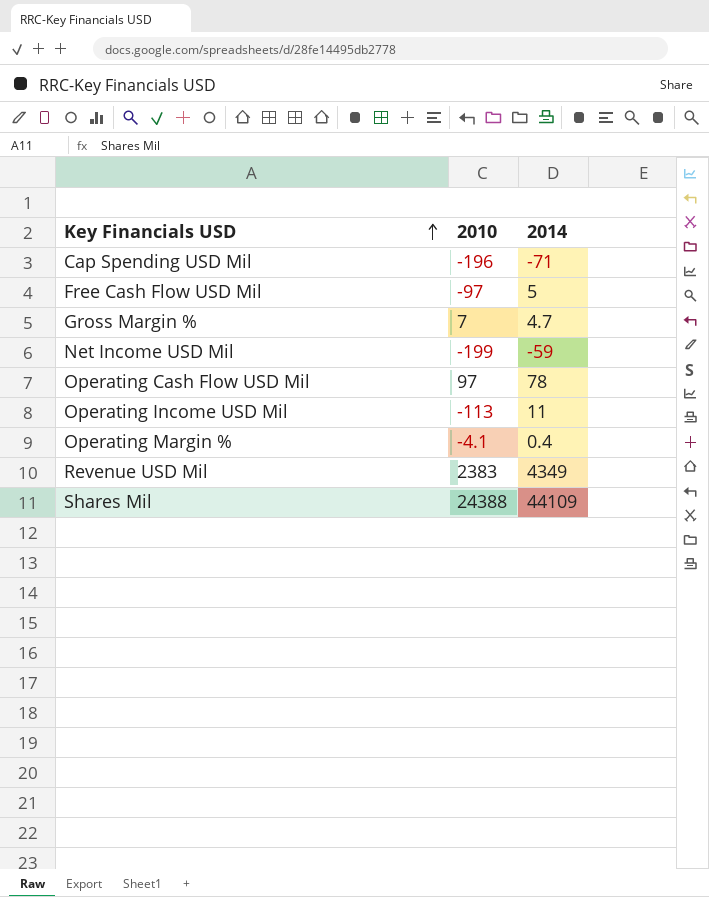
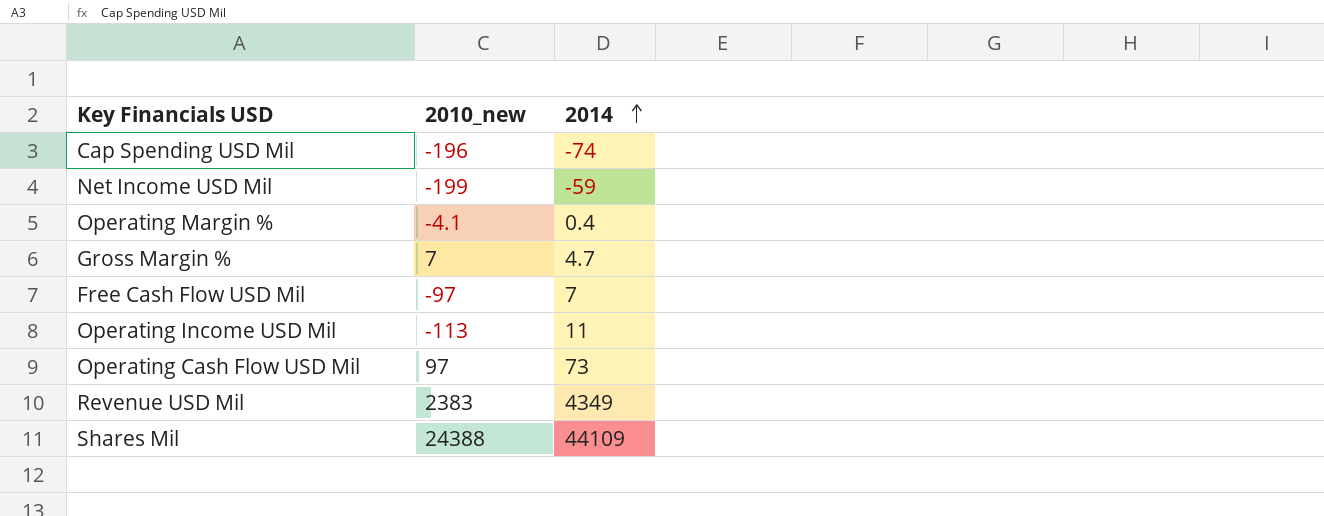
row order: Key Financials USD ascending -> 2014 ascending
column name: 2010 -> 2010_new
Cap Spending USD Mil | 2014: -71 -> -74
Free Cash Flow USD Mil | 2014: 5 -> 7
Operating Cash Flow USD Mil | 2014: 78 -> 73

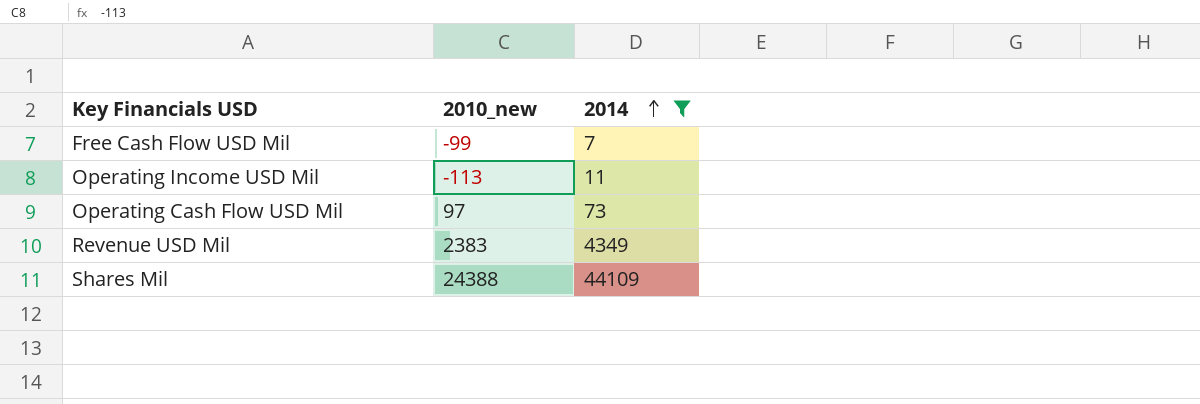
filter: none -> 2014 >= 7
Free Cash Flow USD Mil | 2010_new: -97 -> -99

